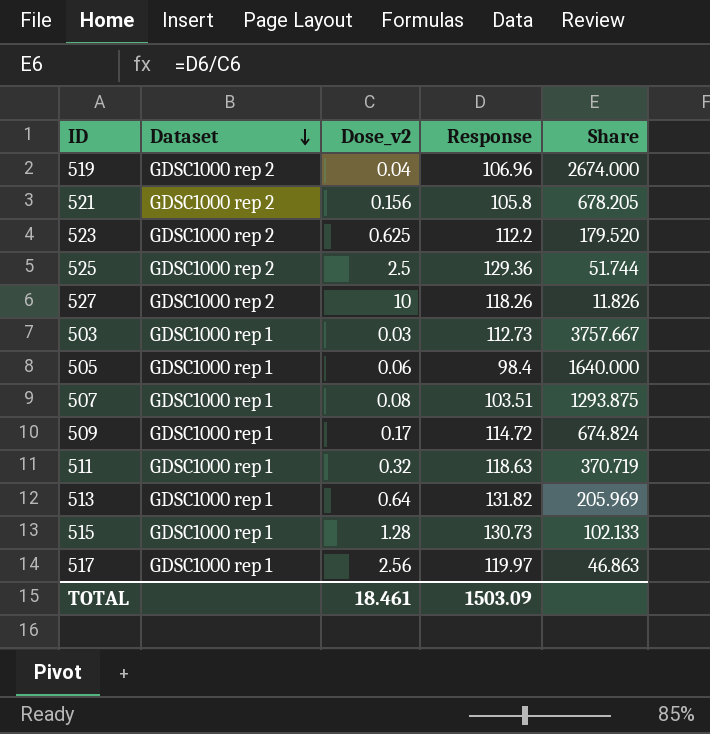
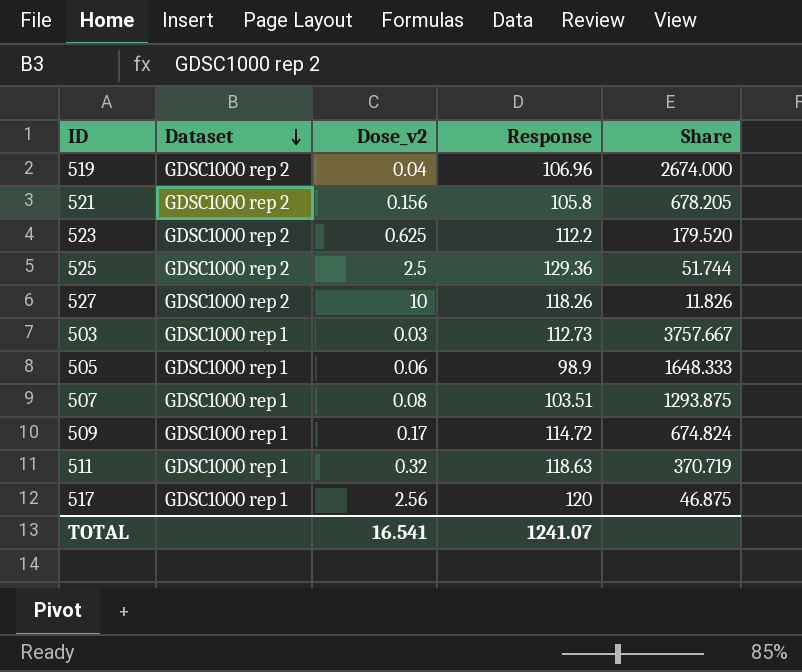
row 513: GDSC1000 rep 1 | 0.64 | 131.82 | 205.969 -> none
row 515: GDSC1000 rep 1 | 1.28 | 130.73 | 102.133 -> none
505 | Response: 98.4 -> 98.9
505 | Share: 1640.000 -> 1648.333
517 | Response: 119.97 -> 120
517 | Share: 46.863 -> 46.875
TOTAL | Dose_v2: 18.461 -> 16.541
TOTAL | Response: 1503.09 -> 1241.07

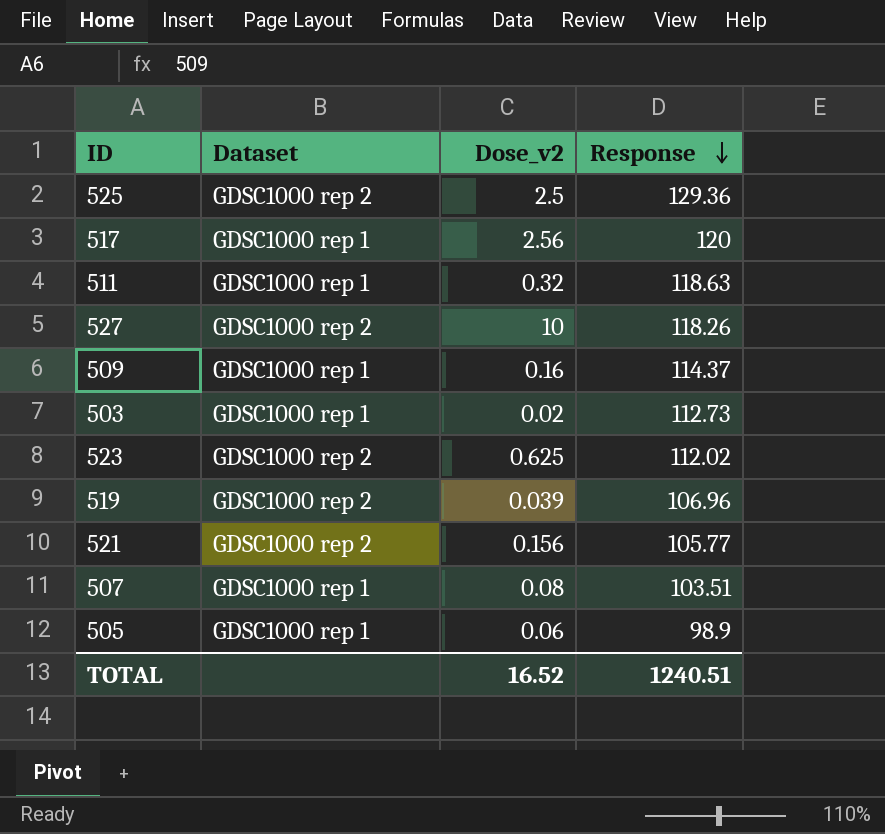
row order: Dataset descending -> Response descending
column Share | formula: [Response] / [Dose_v2] -> none
509 | Dose_v2: 0.17 -> 0.16
509 | Response: 114.72 -> 114.37
503 | Dose_v2: 0.03 -> 0.02
523 | Response: 112.2 -> 112.02
519 | Dose_v2: 0.04 -> 0.039
521 | Response: 105.8 -> 105.77
TOTAL | Dose_v2: 16.541 -> 16.52
TOTAL | Response: 1241.07 -> 1240.51

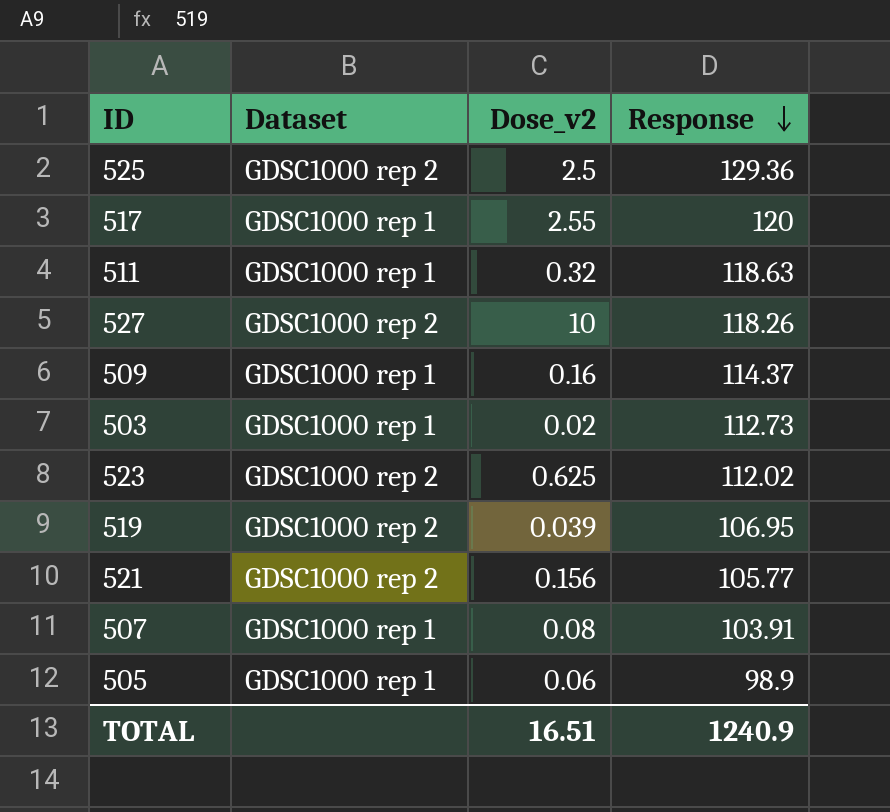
517 | Dose_v2: 2.56 -> 2.55
519 | Response: 106.96 -> 106.95
507 | Response: 103.51 -> 103.91
TOTAL | Dose_v2: 16.52 -> 16.51
TOTAL | Response: 1240.51 -> 1240.9

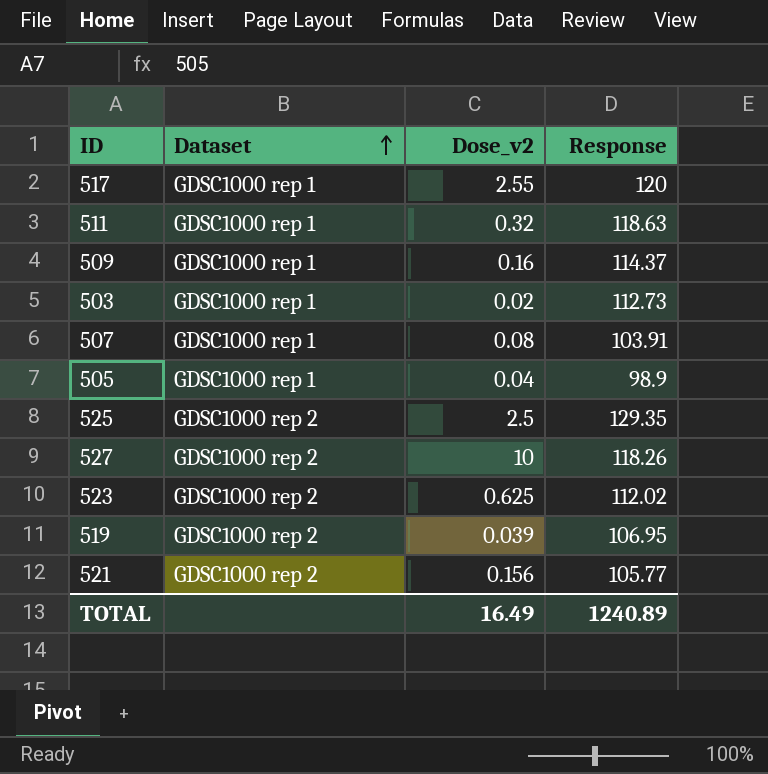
row order: Response descending -> Dataset ascending
505 | Dose_v2: 0.06 -> 0.04
525 | Response: 129.36 -> 129.35
TOTAL | Dose_v2: 16.51 -> 16.49
TOTAL | Response: 1240.9 -> 1240.89

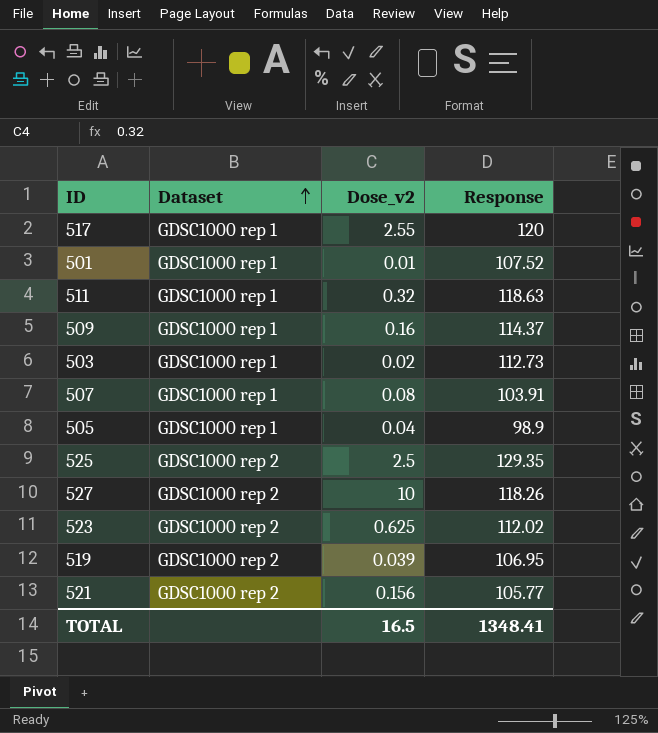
row 501: none -> GDSC1000 rep 1 | 0.01 | 107.52
TOTAL | Dose_v2: 16.49 -> 16.5
TOTAL | Response: 1240.89 -> 1348.41

